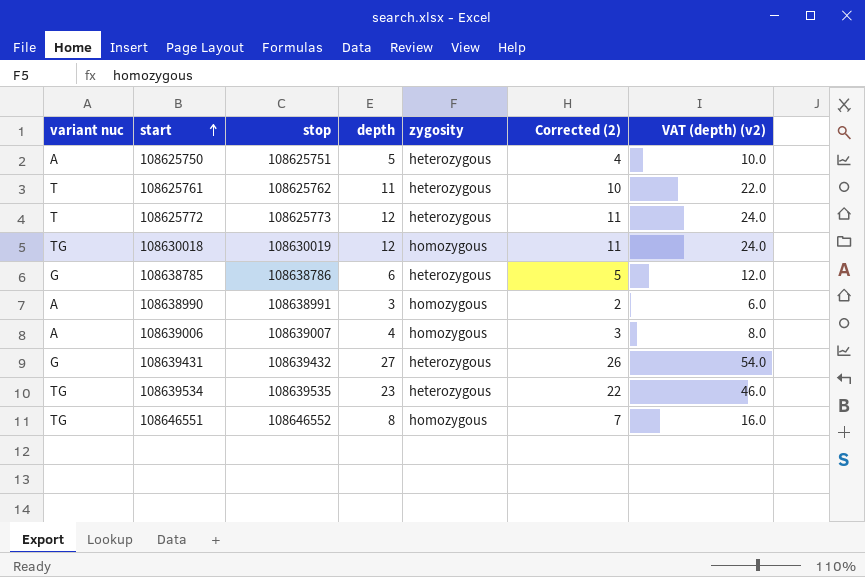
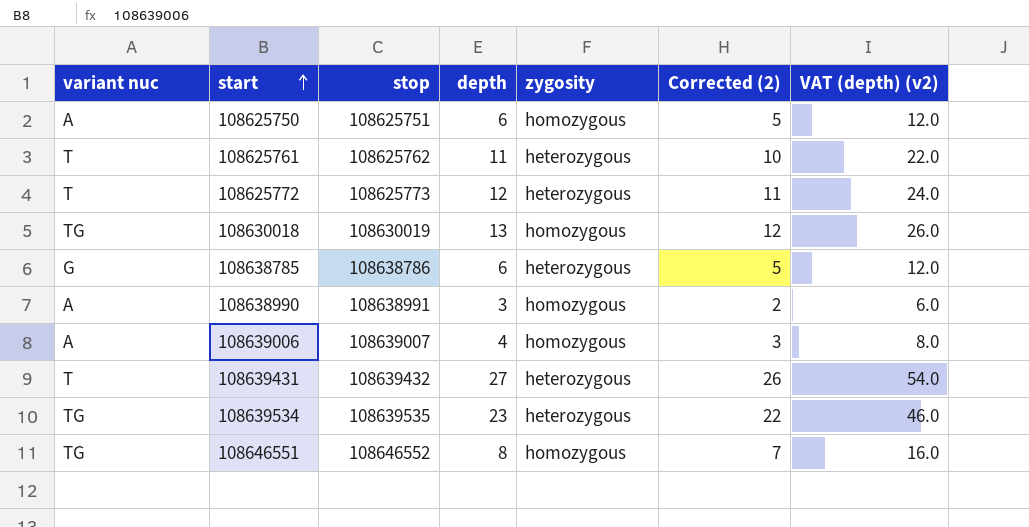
108625750 | depth: 5 -> 6
108625750 | zygosity: heterozygous -> homozygous
108625750 | Corrected (2): 4 -> 5
108625750 | VAT (depth) (v2): 10.0 -> 12.0
108630018 | depth: 12 -> 13
108630018 | Corrected (2): 11 -> 12
108630018 | VAT (depth) (v2): 24.0 -> 26.0
108639431 | variant nuc: G -> T

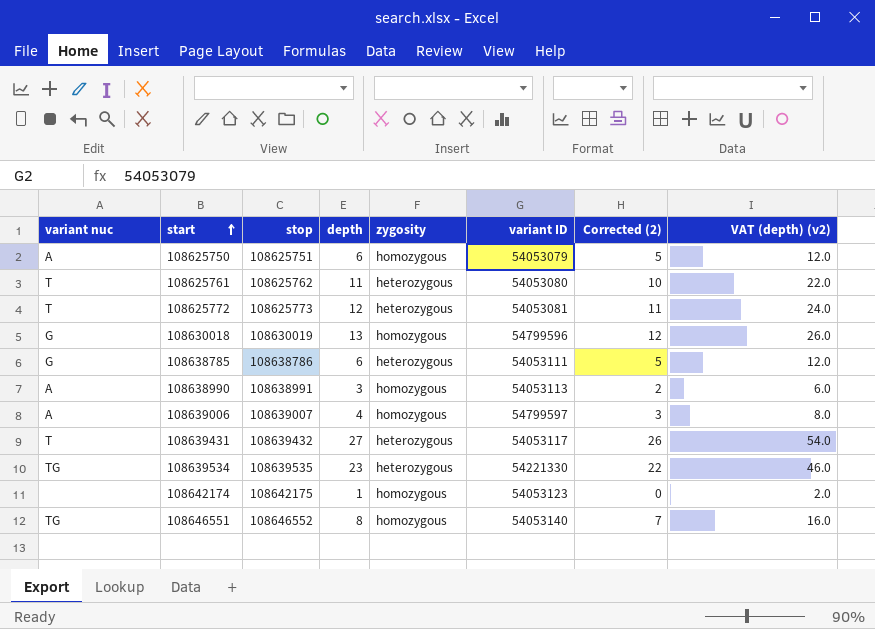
column variant ID | position: none -> 6
108630018 | variant nuc: TG -> G
row 108642174: none -> none | 108642175 | 1 | homozygous | 54053123 | 0 | 2.0

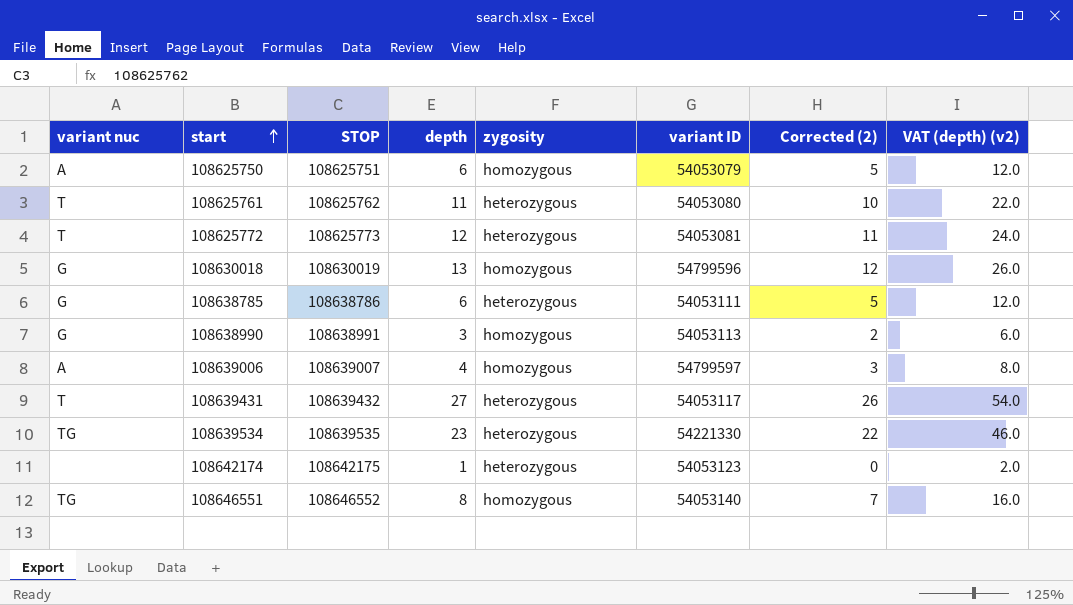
column name: stop -> STOP
108638990 | variant nuc: A -> G
108642174 | zygosity: homozygous -> heterozygous

